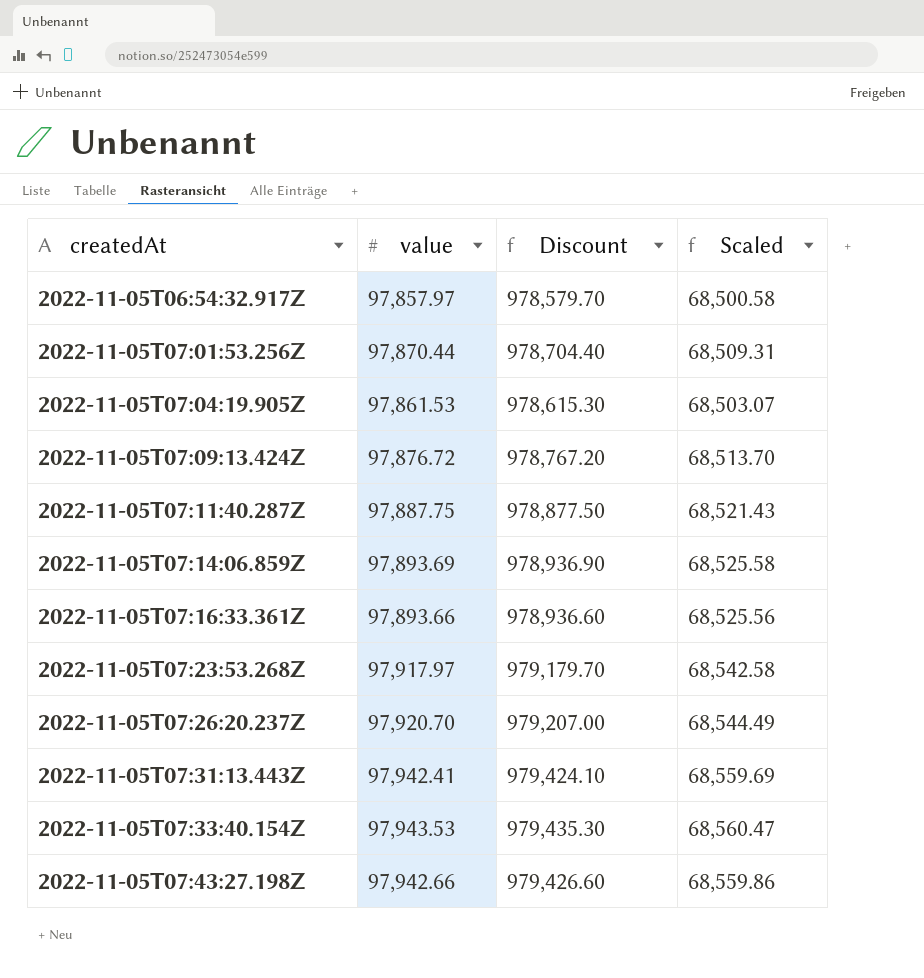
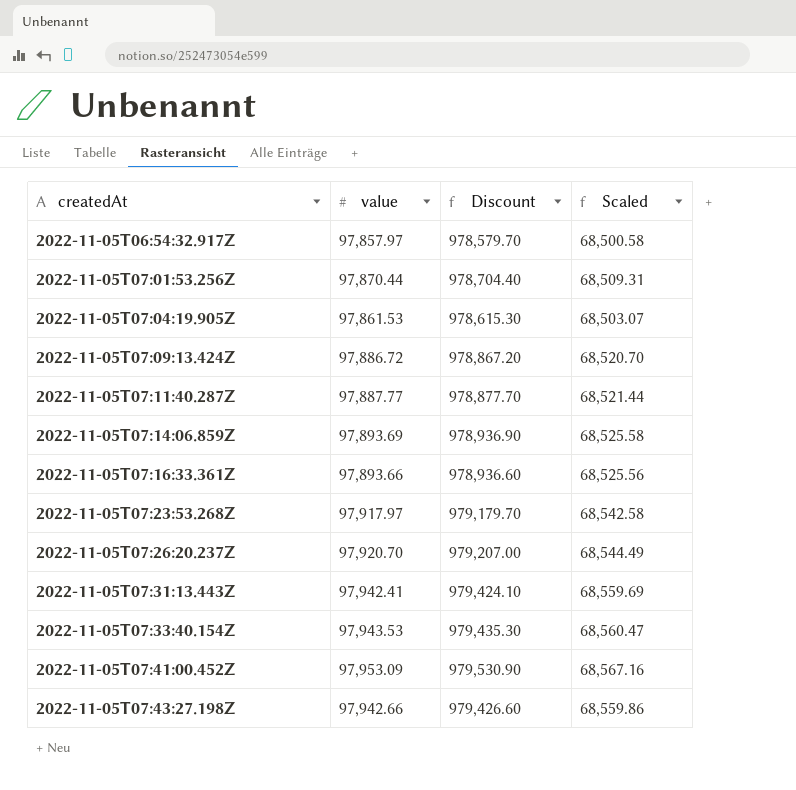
2022-11-05T07:09:13.424Z | value: 97,876.72 -> 97,886.72
2022-11-05T07:09:13.424Z | Discount: 978,767.20 -> 978,867.20
2022-11-05T07:09:13.424Z | Scaled: 68,513.70 -> 68,520.70
2022-11-05T07:11:40.287Z | value: 97,887.75 -> 97,887.77
2022-11-05T07:11:40.287Z | Discount: 978,877.50 -> 978,877.70
2022-11-05T07:11:40.287Z | Scaled: 68,521.43 -> 68,521.44
row 2022-11-05T07:41:00.452Z: none -> 97,953.09 | 979,530.90 | 68,567.16

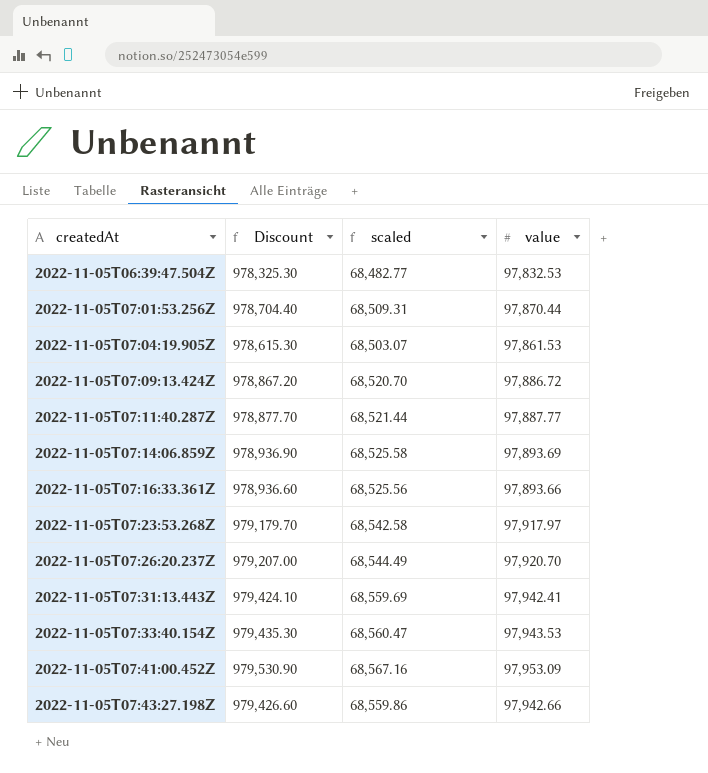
column name: Scaled -> scaled
column value | position: 2 -> 4
row 2022-11-05T06:54:32.917Z: 97,857.97 | 978,579.70 | 68,500.58 -> none
row 2022-11-05T06:39:47.504Z: none -> 978,325.30 | 68,482.77 | 97,832.53

